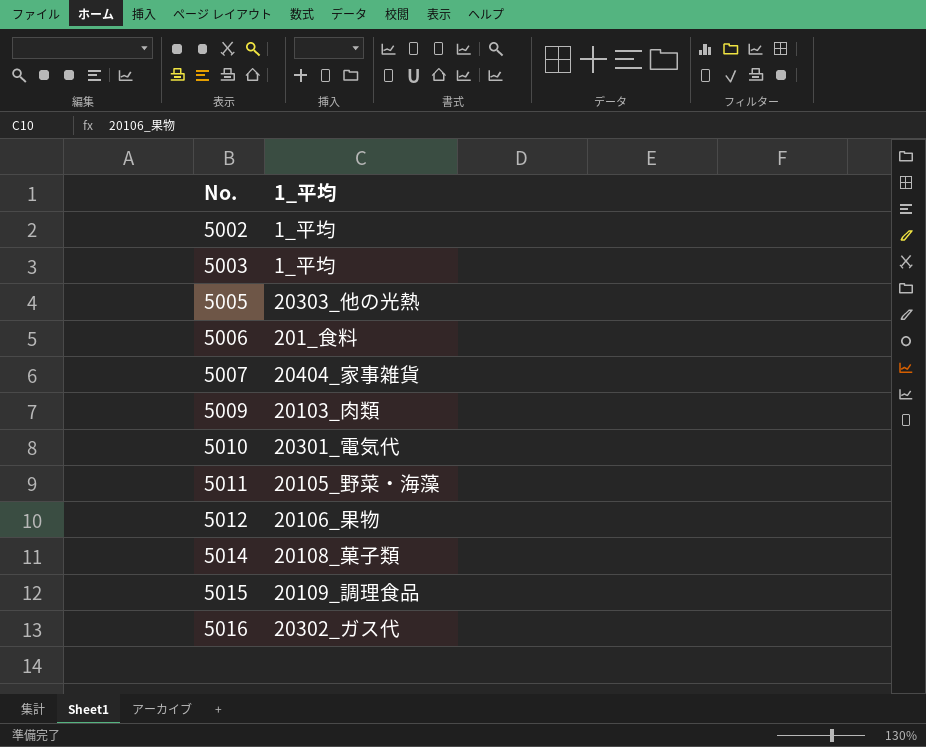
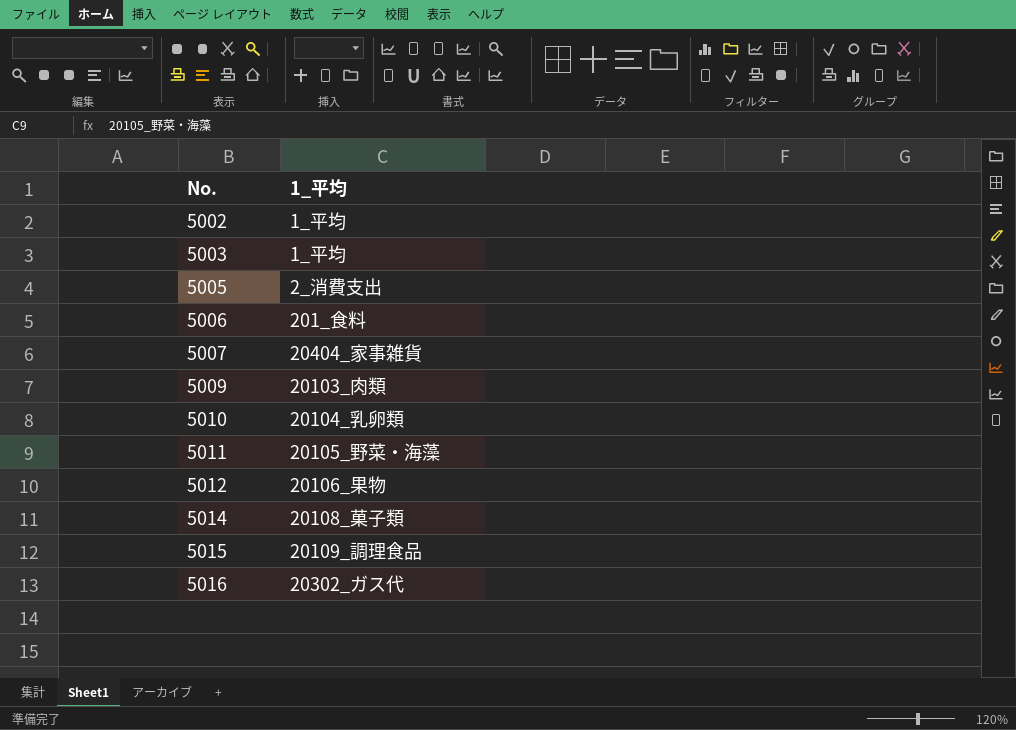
5005 | 1_平均: 20303_他の光熱 -> 2_消費支出
5010 | 1_平均: 20301_電気代 -> 20104_乳卵類

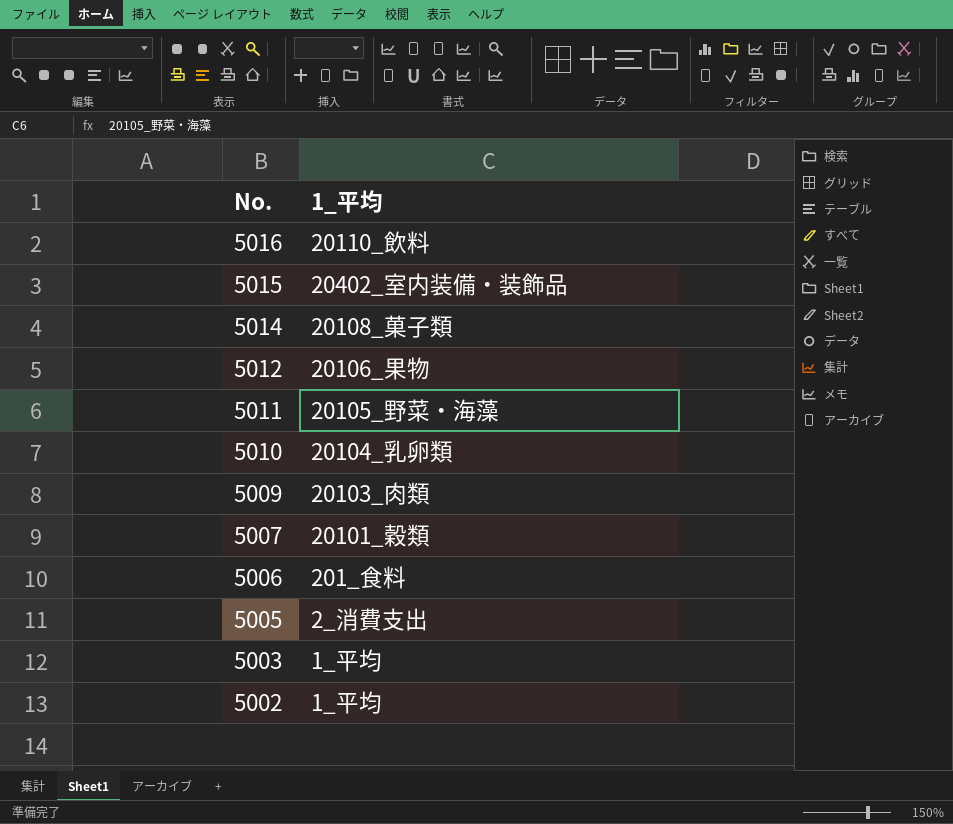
row order: No. ascending -> No. descending
5016 | 1_平均: 20302_ガス代 -> 20110_飲料
5015 | 1_平均: 20109_調理食品 -> 20402_室内装備・装飾品
5007 | 1_平均: 20404_家事雑貨 -> 20101_穀類

